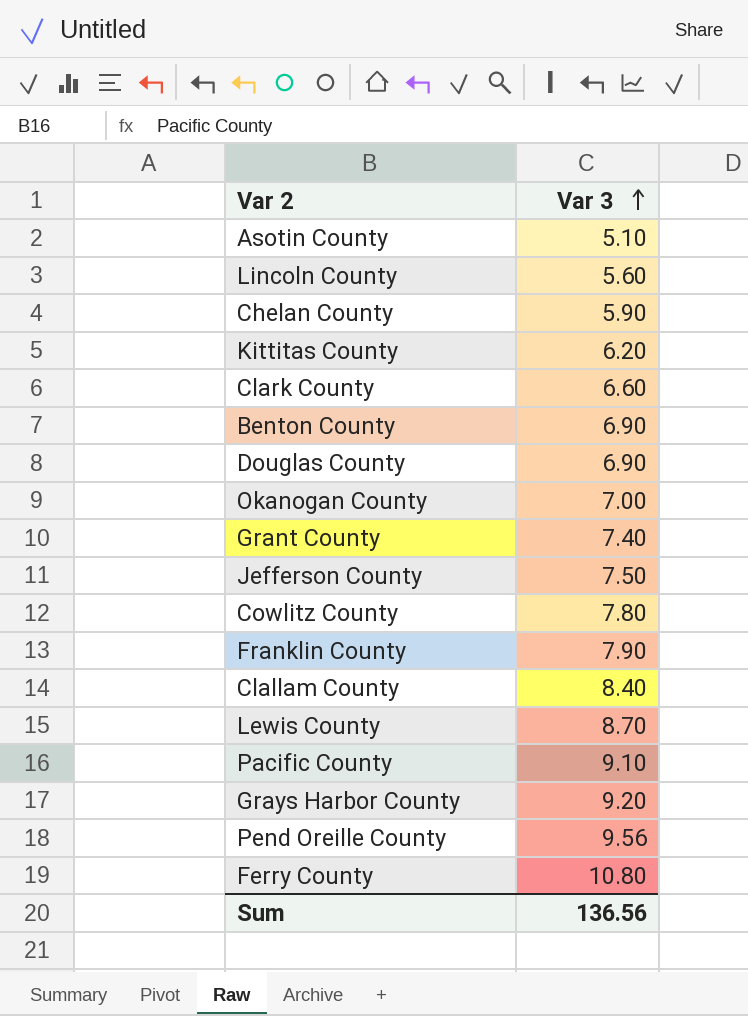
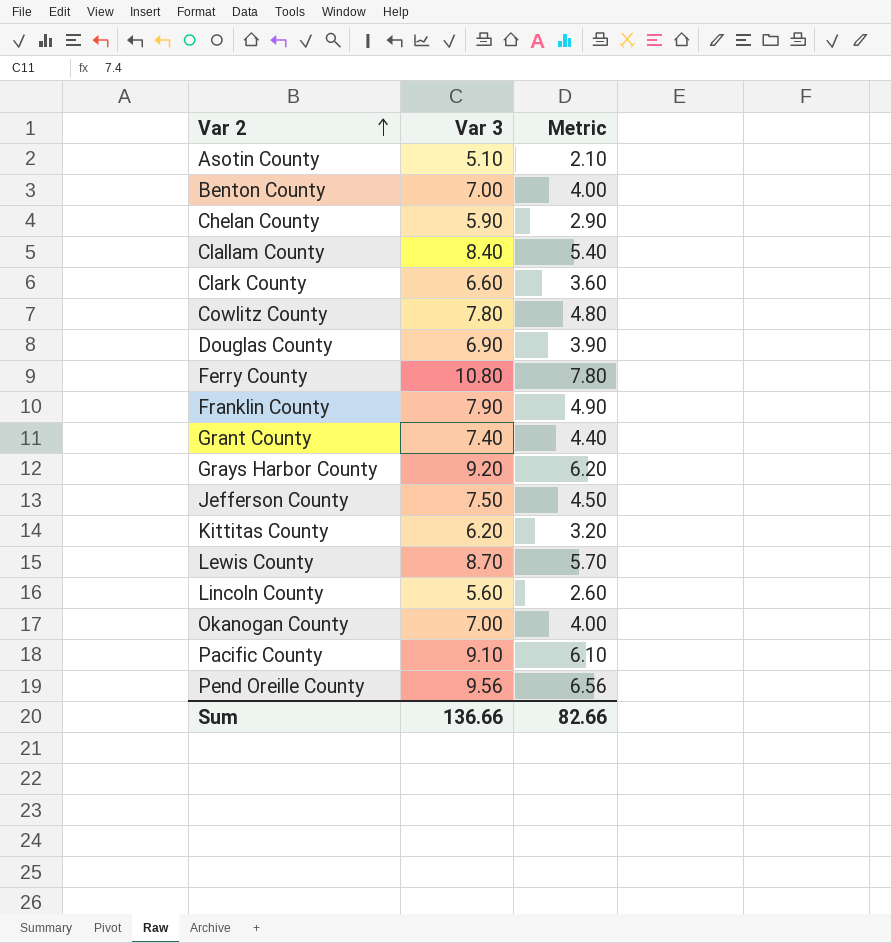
row order: Var 3 ascending -> Var 2 ascending
column Metric | formula: none -> [Var 3] - 3
Benton County | Var 3: 6.90 -> 7.00
Sum | Var 3: 136.56 -> 136.66

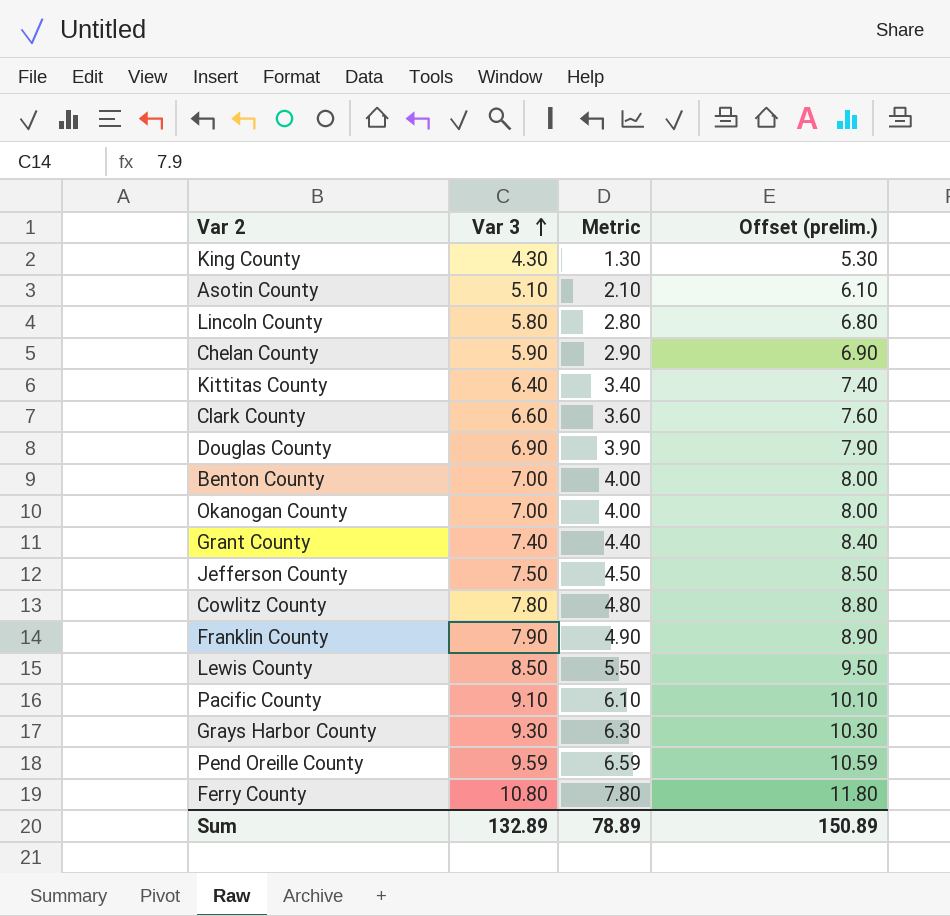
row order: Var 2 ascending -> Var 3 ascending
column Offset (prelim.) | formula: none -> [Var 3] + 1
row Clallam County: 8.40 | 5.40 -> none
row King County: none -> 4.30 | 1.30 | 5.30
Lincoln County | Var 3: 5.60 -> 5.80
Lincoln County | Metric: 2.60 -> 2.80
Kittitas County | Var 3: 6.20 -> 6.40
Kittitas County | Metric: 3.20 -> 3.40
Lewis County | Var 3: 8.70 -> 8.50
Lewis County | Metric: 5.70 -> 5.50
Grays Harbor County | Var 3: 9.20 -> 9.30
Grays Harbor County | Metric: 6.20 -> 6.30
Pend Oreille County | Var 3: 9.56 -> 9.59
Pend Oreille County | Metric: 6.56 -> 6.59
Sum | Var 3: 136.66 -> 132.89
Sum | Metric: 82.66 -> 78.89

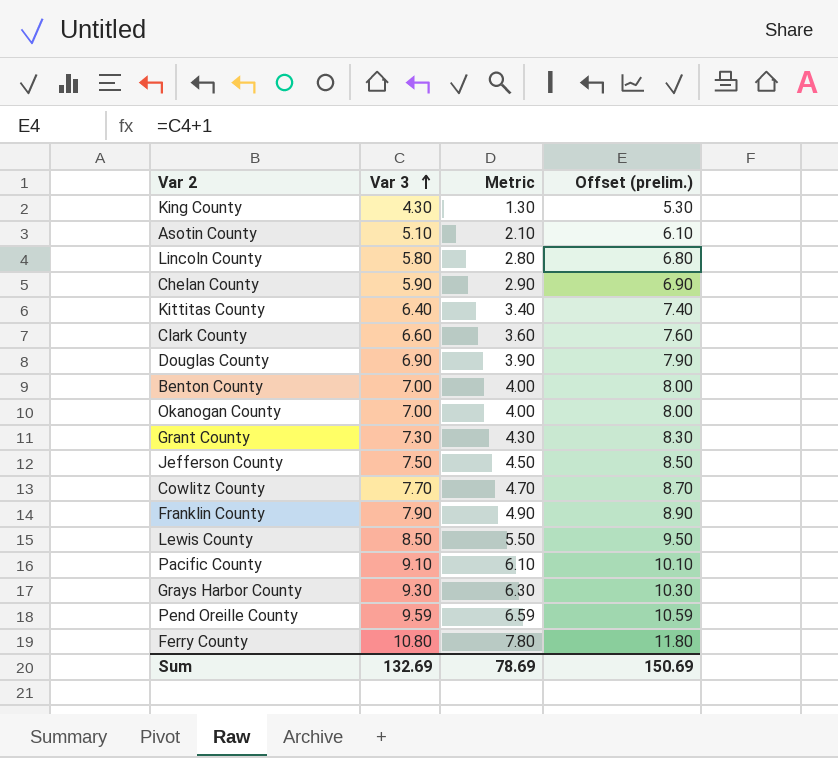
Grant County | Var 3: 7.40 -> 7.30
Grant County | Metric: 4.40 -> 4.30
Grant County | Offset (prelim.): 8.40 -> 8.30
Cowlitz County | Var 3: 7.80 -> 7.70
Cowlitz County | Metric: 4.80 -> 4.70
Cowlitz County | Offset (prelim.): 8.80 -> 8.70
Sum | Var 3: 132.89 -> 132.69
Sum | Metric: 78.89 -> 78.69
Sum | Offset (prelim.): 150.89 -> 150.69

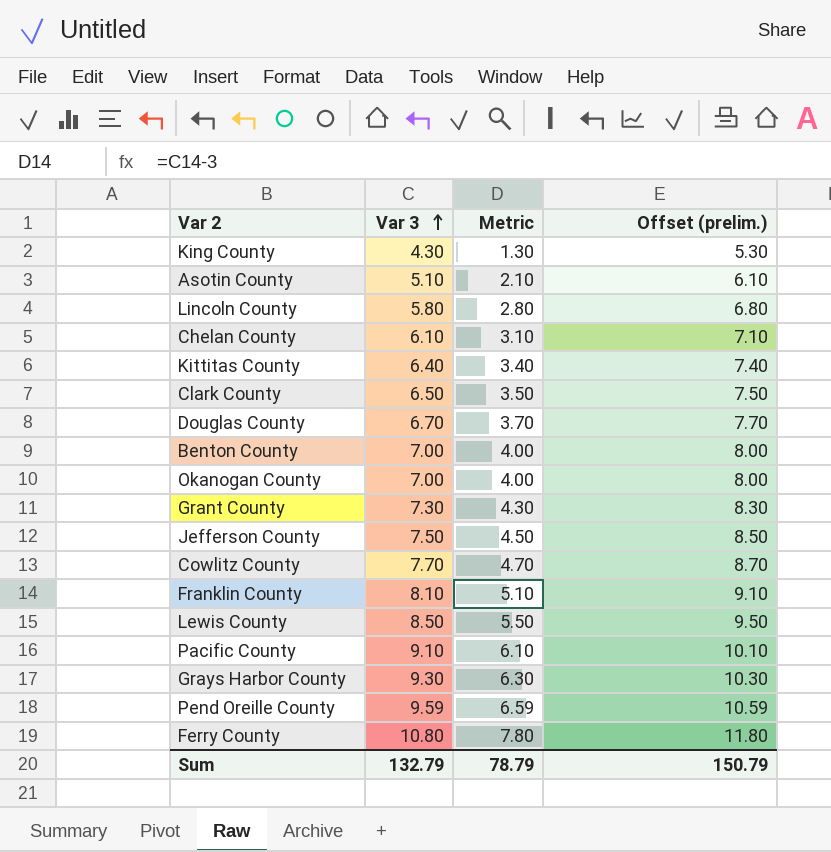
Chelan County | Var 3: 5.90 -> 6.10
Chelan County | Metric: 2.90 -> 3.10
Chelan County | Offset (prelim.): 6.90 -> 7.10
Clark County | Var 3: 6.60 -> 6.50
Clark County | Metric: 3.60 -> 3.50
Clark County | Offset (prelim.): 7.60 -> 7.50
Douglas County | Var 3: 6.90 -> 6.70
Douglas County | Metric: 3.90 -> 3.70
Douglas County | Offset (prelim.): 7.90 -> 7.70
Franklin County | Var 3: 7.90 -> 8.10
Franklin County | Metric: 4.90 -> 5.10
Franklin County | Offset (prelim.): 8.90 -> 9.10
Sum | Var 3: 132.69 -> 132.79
Sum | Metric: 78.69 -> 78.79
Sum | Offset (prelim.): 150.69 -> 150.79

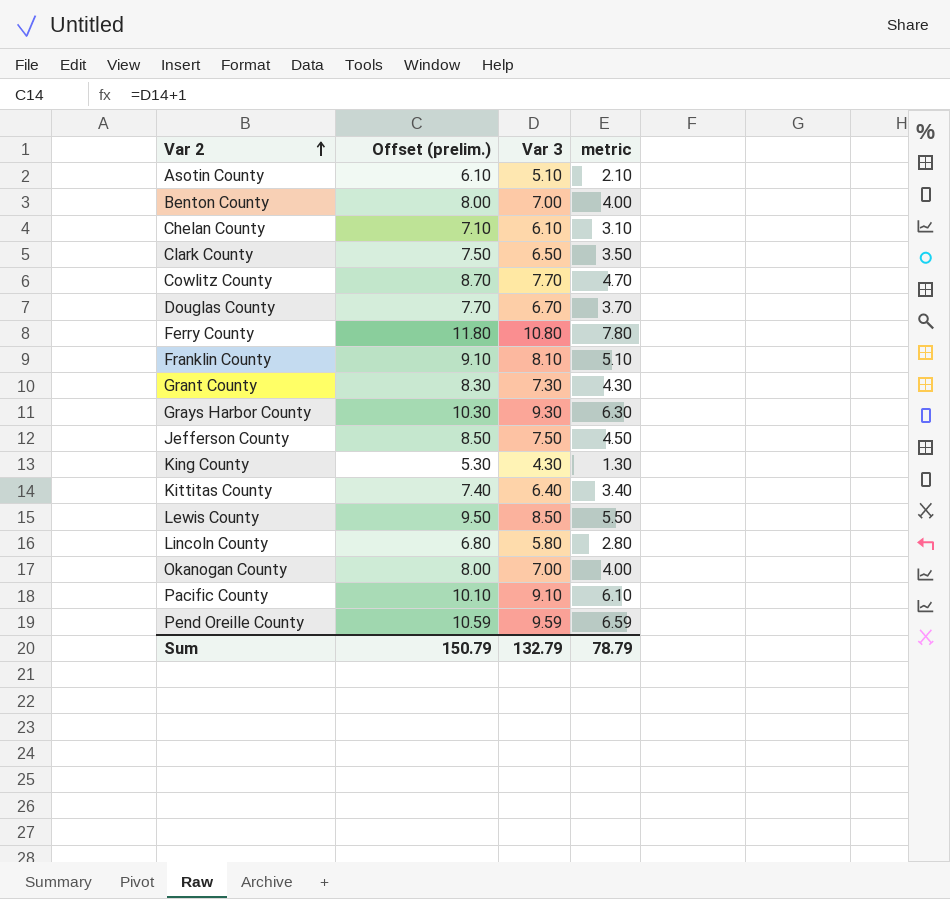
row order: Var 3 ascending -> Var 2 ascending
column Offset (prelim.) | position: 4 -> 2
column name: Metric -> metric

